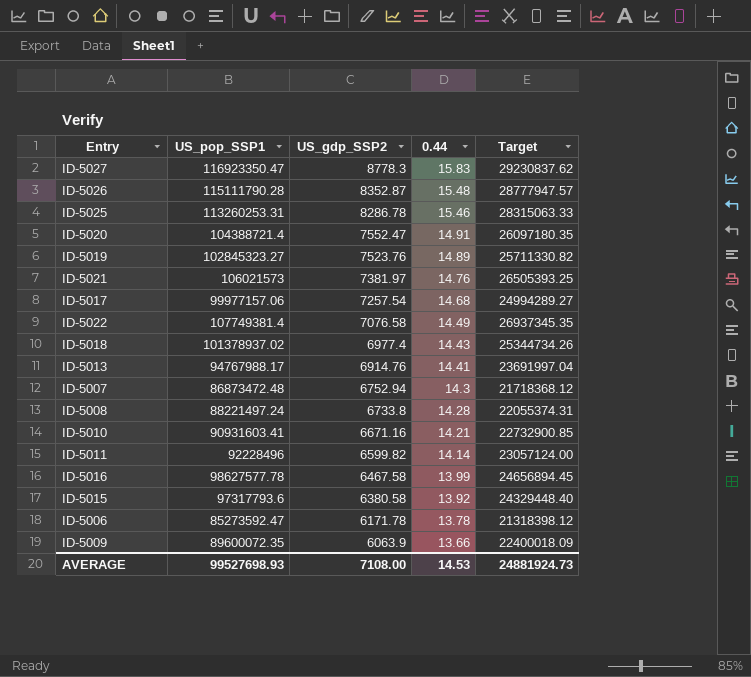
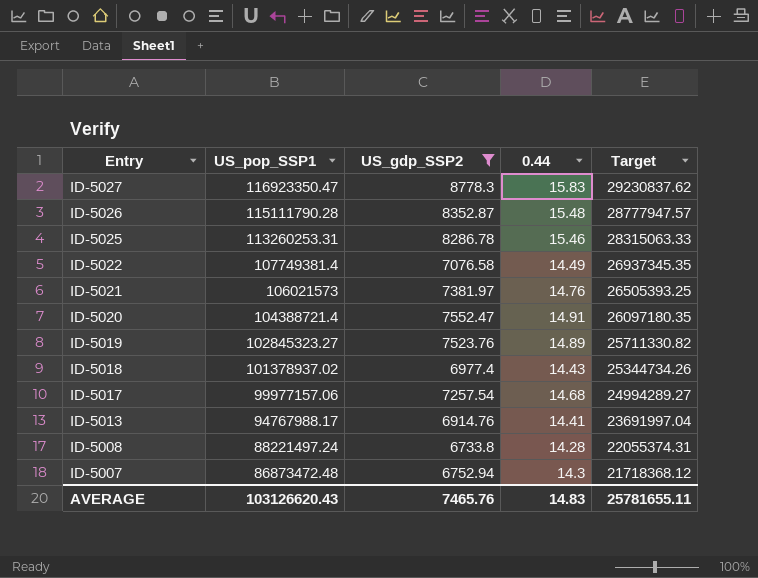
filter: none -> US_gdp_SSP2 >= 6733.8
row order: US_gdp_SSP2 descending -> Entry descending
AVERAGE | US_pop_SSP1: 99527698.93 -> 103126620.43
AVERAGE | US_gdp_SSP2: 7108.00 -> 7465.76
AVERAGE | 0.44: 14.53 -> 14.83
AVERAGE | Target: 24881924.73 -> 25781655.11

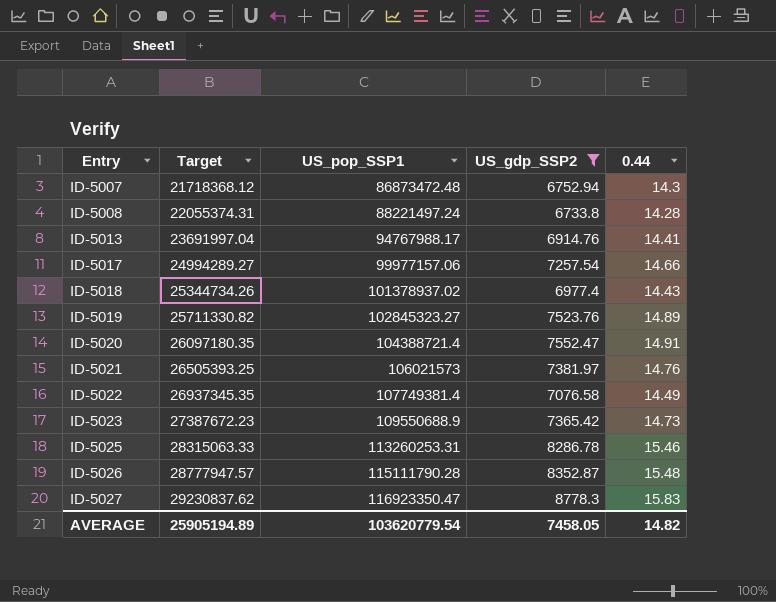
row order: Entry descending -> Entry ascending
column Target | position: 5 -> 2
ID-5017 | 0.44: 14.68 -> 14.66
row ID-5023: none -> 27387672.23 | 109550688.9 | 7365.42 | 14.73
AVERAGE | Target: 25781655.11 -> 25905194.89
AVERAGE | US_pop_SSP1: 103126620.43 -> 103620779.54
AVERAGE | US_gdp_SSP2: 7465.76 -> 7458.05
AVERAGE | 0.44: 14.83 -> 14.82

